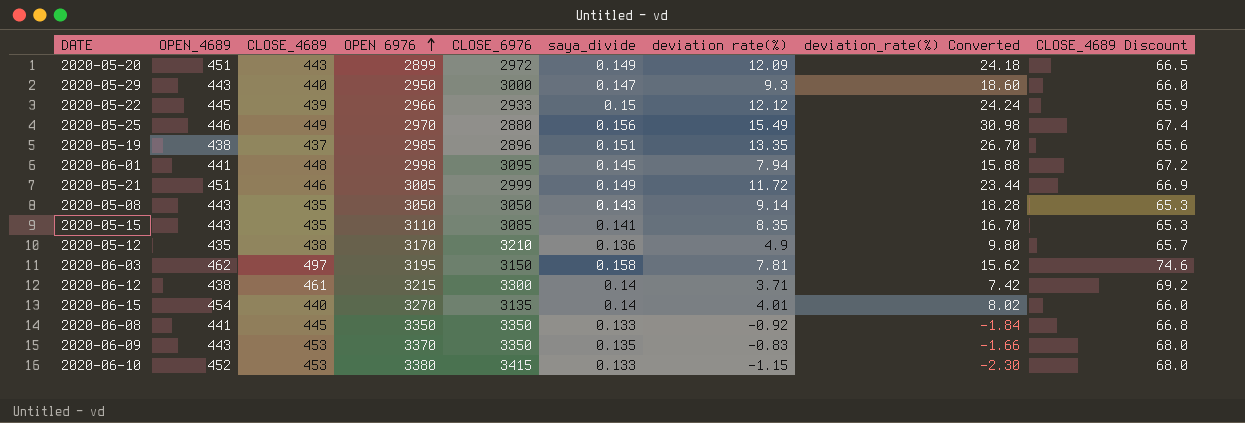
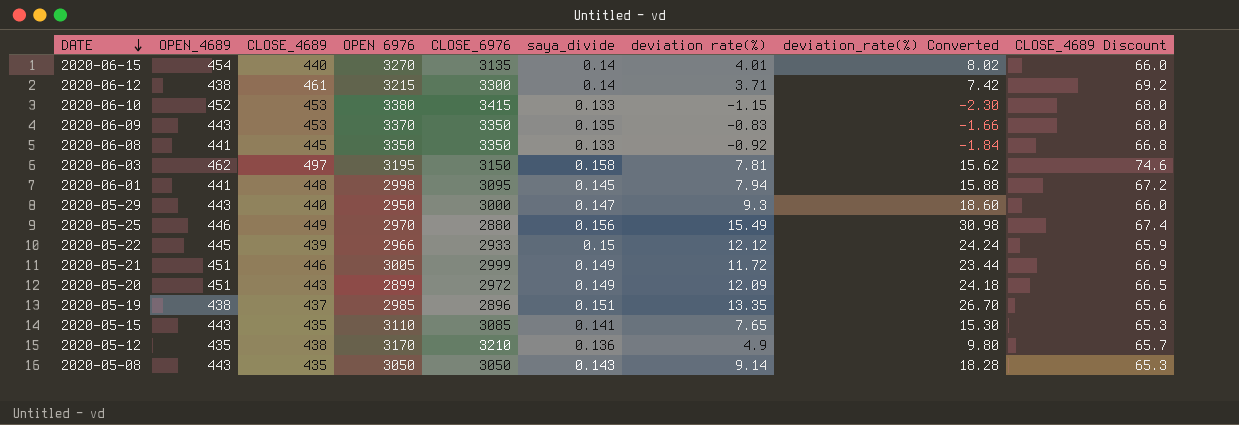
row order: OPEN 6976 ascending -> DATE descending
2020-05-15 | deviation rate(%): 8.35 -> 7.65
2020-05-15 | deviation_rate(%) Converted: 16.70 -> 15.30

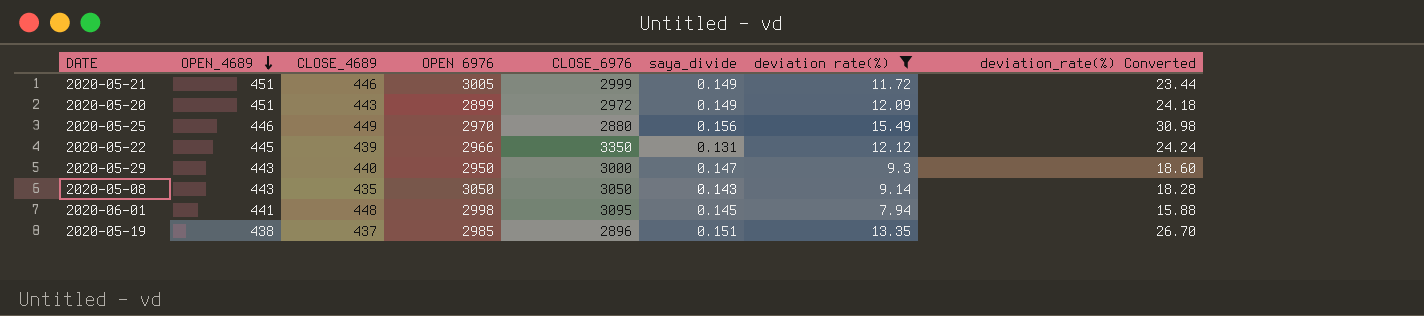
filter: none -> deviation rate(%) >= 7.94
row order: DATE descending -> OPEN_4689 descending
column CLOSE_4689 Discount | formula: [CLOSE_4689] * 0.15 -> none
2020-05-22 | CLOSE_6976: 2933 -> 3350
2020-05-22 | saya_divide: 0.15 -> 0.131

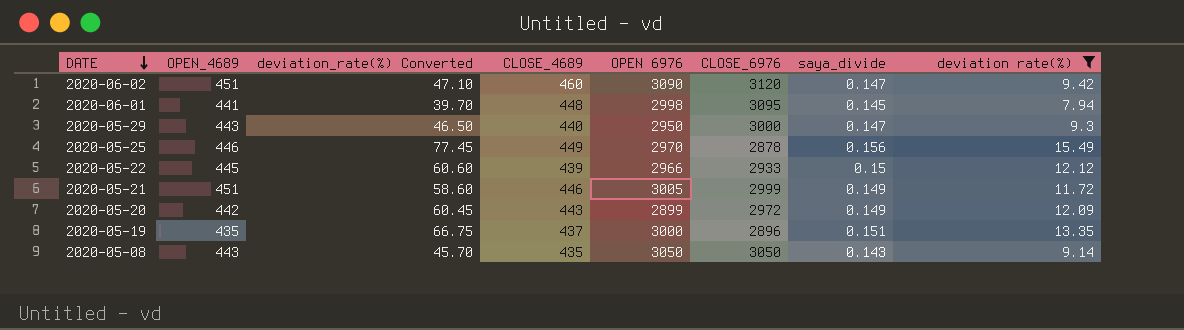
row order: OPEN_4689 descending -> DATE descending
column deviation_rate(%) Converted | formula: [deviation rate(%)] * 2 -> [deviation rate(%)] * 5
column deviation_rate(%) Converted | position: 8 -> 3
row 2020-06-02: none -> 451 | 47.10 | 460 | 3090 | 3120 | 0.147 | 9.42
2020-05-25 | CLOSE_6976: 2880 -> 2878
2020-05-22 | CLOSE_6976: 3350 -> 2933
2020-05-22 | saya_divide: 0.131 -> 0.15
2020-05-20 | OPEN_4689: 451 -> 442
2020-05-19 | OPEN_4689: 438 -> 435
2020-05-19 | OPEN 6976: 2985 -> 3000

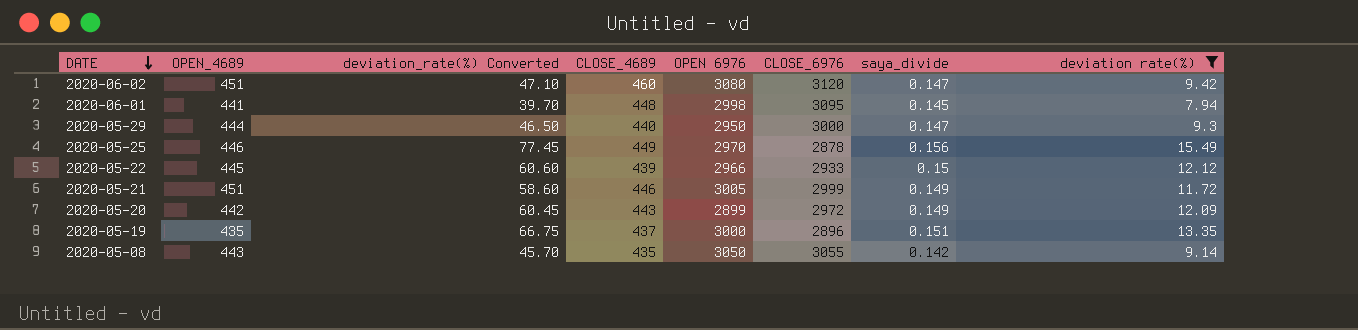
2020-06-02 | OPEN 6976: 3090 -> 3080
2020-05-29 | OPEN_4689: 443 -> 444
2020-05-08 | CLOSE_6976: 3050 -> 3055
2020-05-08 | saya_divide: 0.143 -> 0.142

